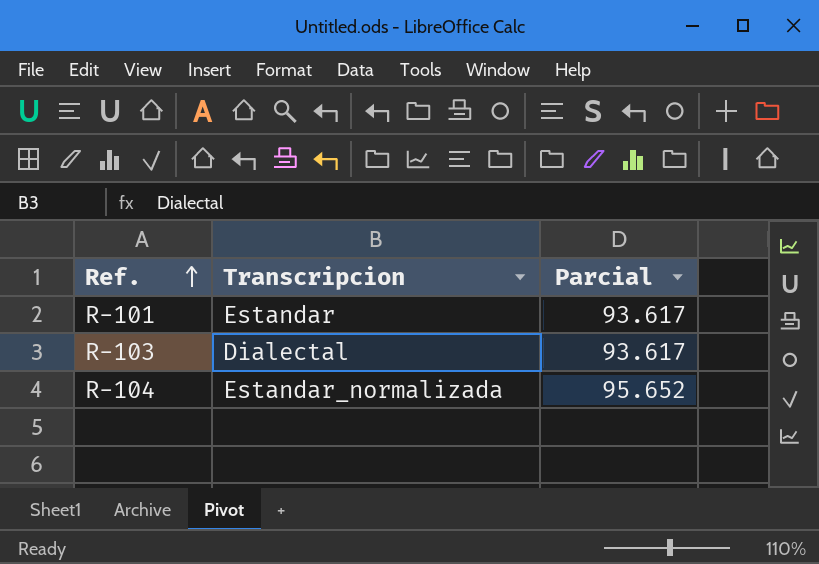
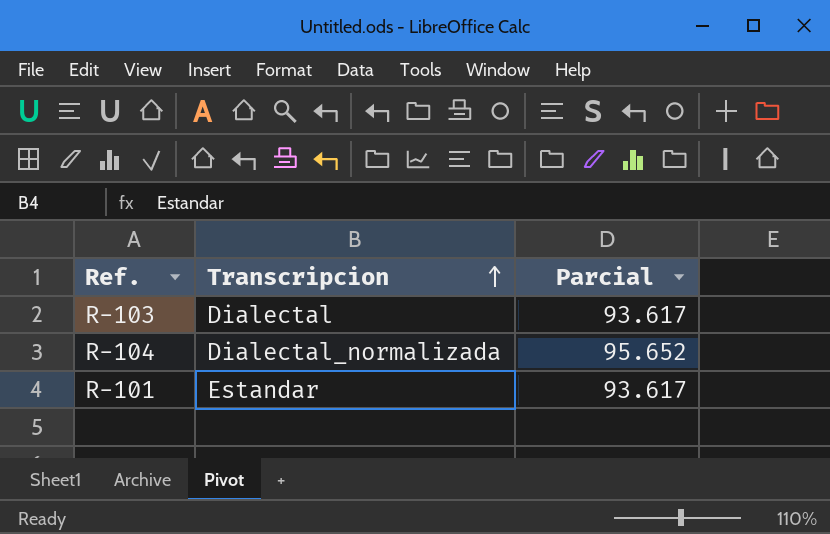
row order: Ref. ascending -> Transcripcion ascending
R-104 | Transcripcion: Estandar_normalizada -> Dialectal_normalizada

